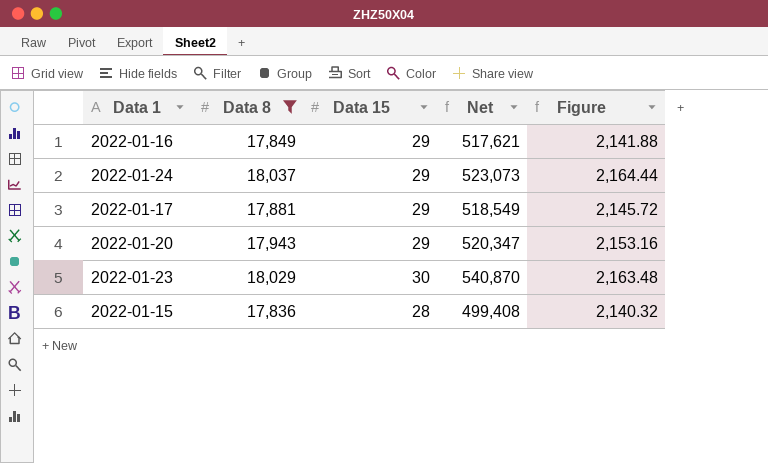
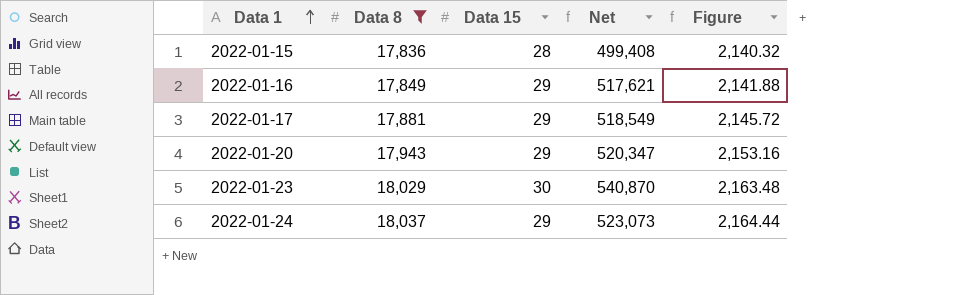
row order: none -> Data 1 ascending

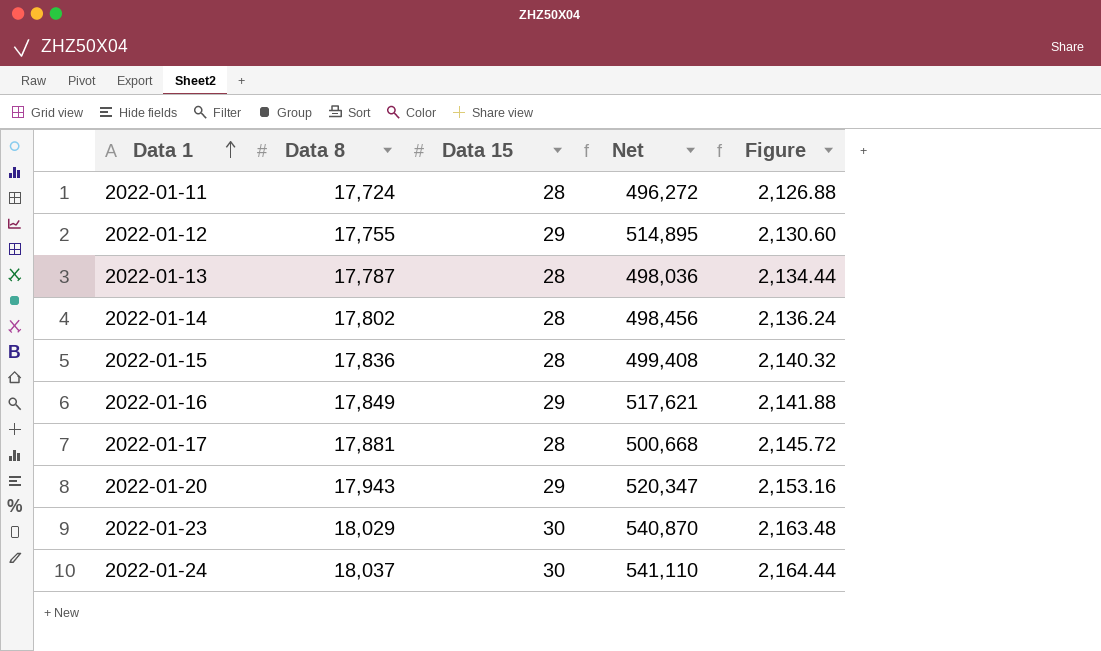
filter: Data 8 >= 17,836 -> none
2022-01-17 | Data 15: 29 -> 28
2022-01-17 | Net: 518,549 -> 500,668
2022-01-24 | Data 15: 29 -> 30
2022-01-24 | Net: 523,073 -> 541,110

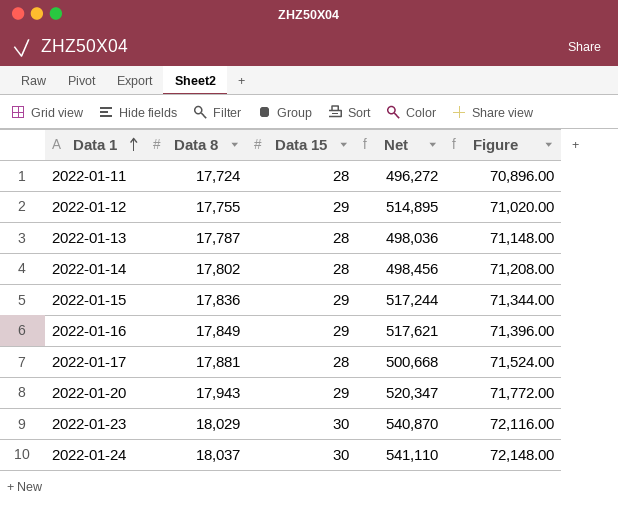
column Figure | formula: [Data 8] * 0.12 -> [Data 8] * 4
2022-01-15 | Data 15: 28 -> 29
2022-01-15 | Net: 499,408 -> 517,244

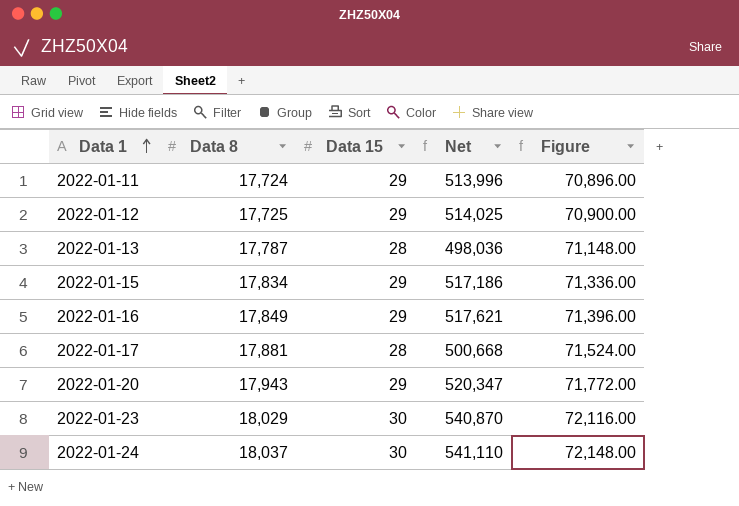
row 2022-01-14: 17,802 | 28 | 498,456 | 71,208.00 -> none
2022-01-11 | Data 15: 28 -> 29
2022-01-11 | Net: 496,272 -> 513,996
2022-01-12 | Data 8: 17,755 -> 17,725
2022-01-12 | Net: 514,895 -> 514,025
2022-01-12 | Figure: 71,020.00 -> 70,900.00
2022-01-15 | Data 8: 17,836 -> 17,834
2022-01-15 | Net: 517,244 -> 517,186
2022-01-15 | Figure: 71,344.00 -> 71,336.00

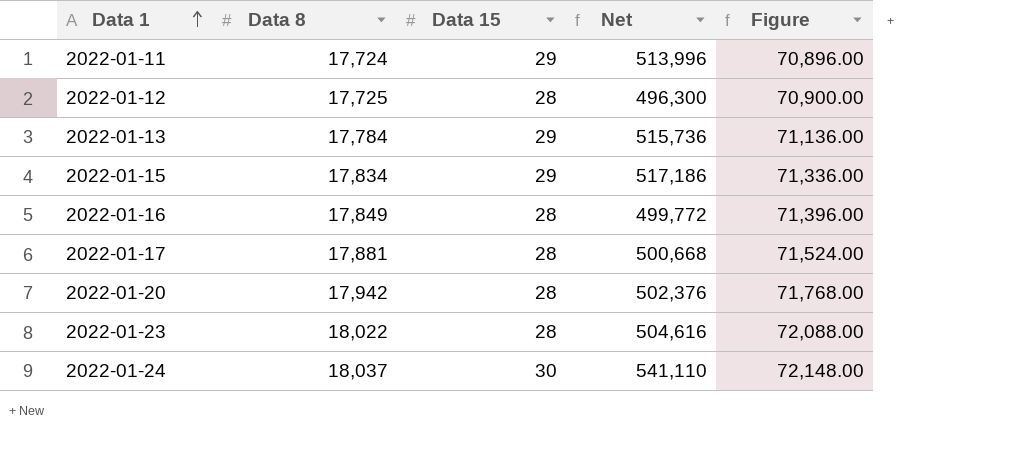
2022-01-12 | Data 15: 29 -> 28
2022-01-12 | Net: 514,025 -> 496,300
2022-01-13 | Data 8: 17,787 -> 17,784
2022-01-13 | Data 15: 28 -> 29
2022-01-13 | Net: 498,036 -> 515,736
2022-01-13 | Figure: 71,148.00 -> 71,136.00
2022-01-16 | Data 15: 29 -> 28
2022-01-16 | Net: 517,621 -> 499,772
2022-01-20 | Data 8: 17,943 -> 17,942
2022-01-20 | Data 15: 29 -> 28
2022-01-20 | Net: 520,347 -> 502,376
2022-01-20 | Figure: 71,772.00 -> 71,768.00
2022-01-23 | Data 8: 18,029 -> 18,022
2022-01-23 | Data 15: 30 -> 28
2022-01-23 | Net: 540,870 -> 504,616
2022-01-23 | Figure: 72,116.00 -> 72,088.00

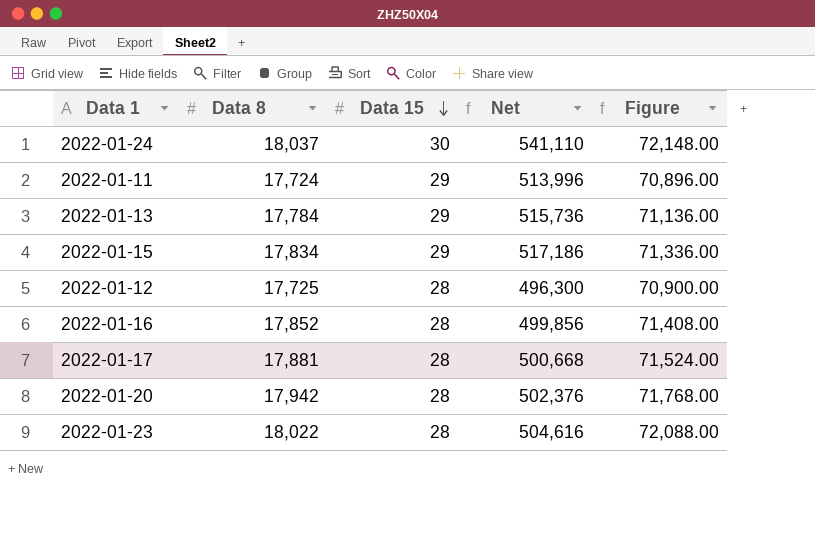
row order: Data 1 ascending -> Data 15 descending
2022-01-16 | Data 8: 17,849 -> 17,852
2022-01-16 | Net: 499,772 -> 499,856
2022-01-16 | Figure: 71,396.00 -> 71,408.00

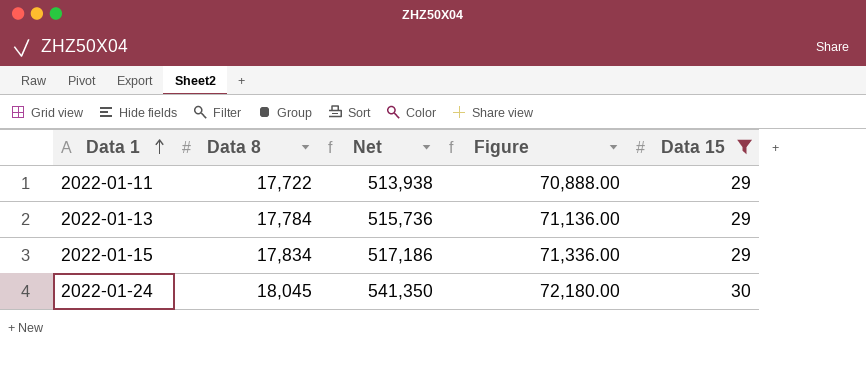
filter: none -> Data 15 != 28
row order: Data 15 descending -> Data 1 ascending
column Data 15 | position: 3 -> 5
2022-01-11 | Data 8: 17,724 -> 17,722
2022-01-11 | Net: 513,996 -> 513,938
2022-01-11 | Figure: 70,896.00 -> 70,888.00
2022-01-24 | Data 8: 18,037 -> 18,045
2022-01-24 | Net: 541,110 -> 541,350
2022-01-24 | Figure: 72,148.00 -> 72,180.00

